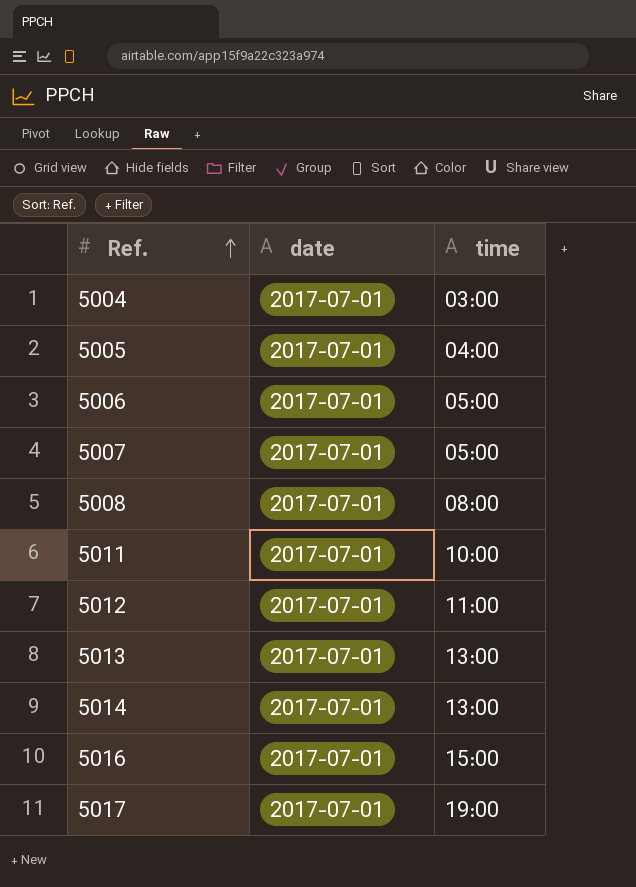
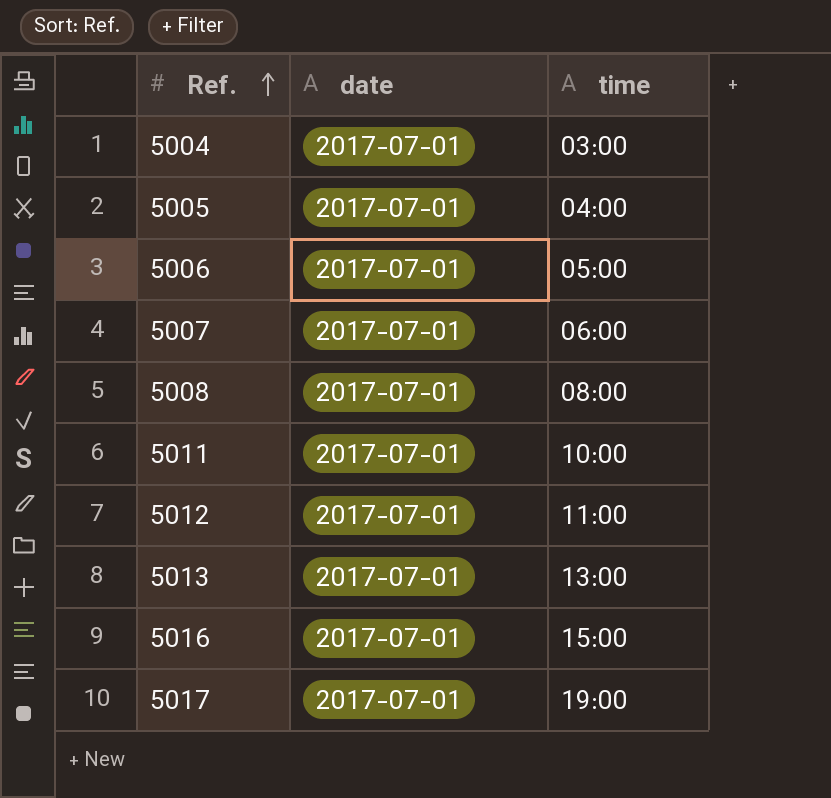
row 5014: 2017-07-01 | 13:00 -> none
5007 | time: 05:00 -> 06:00

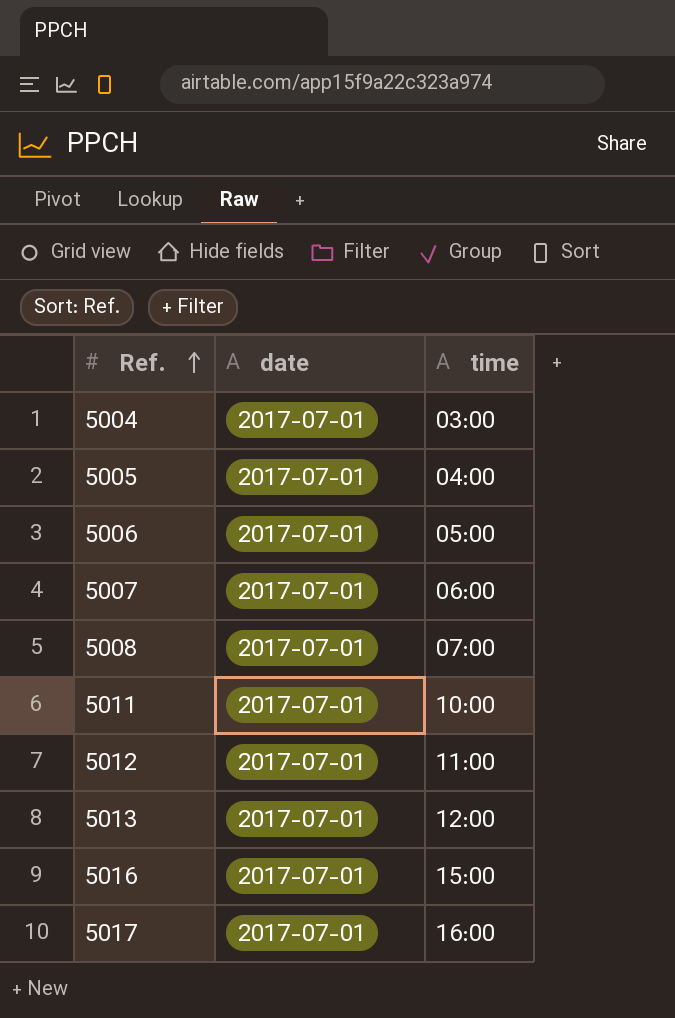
5008 | time: 08:00 -> 07:00
5013 | time: 13:00 -> 12:00
5017 | time: 19:00 -> 16:00

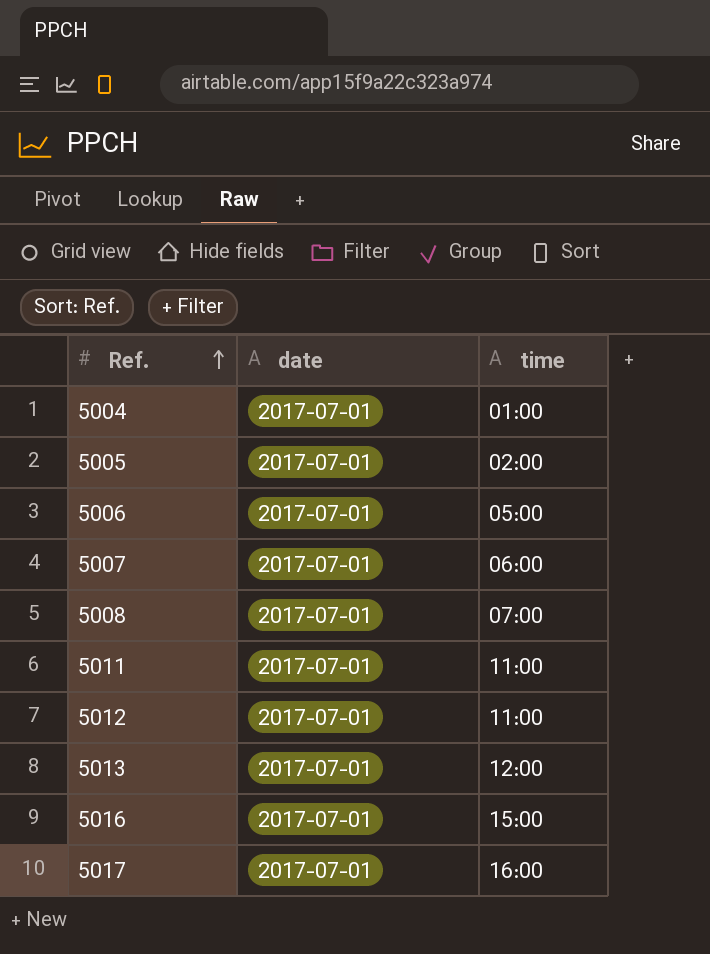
5004 | time: 03:00 -> 01:00
5005 | time: 04:00 -> 02:00
5011 | time: 10:00 -> 11:00

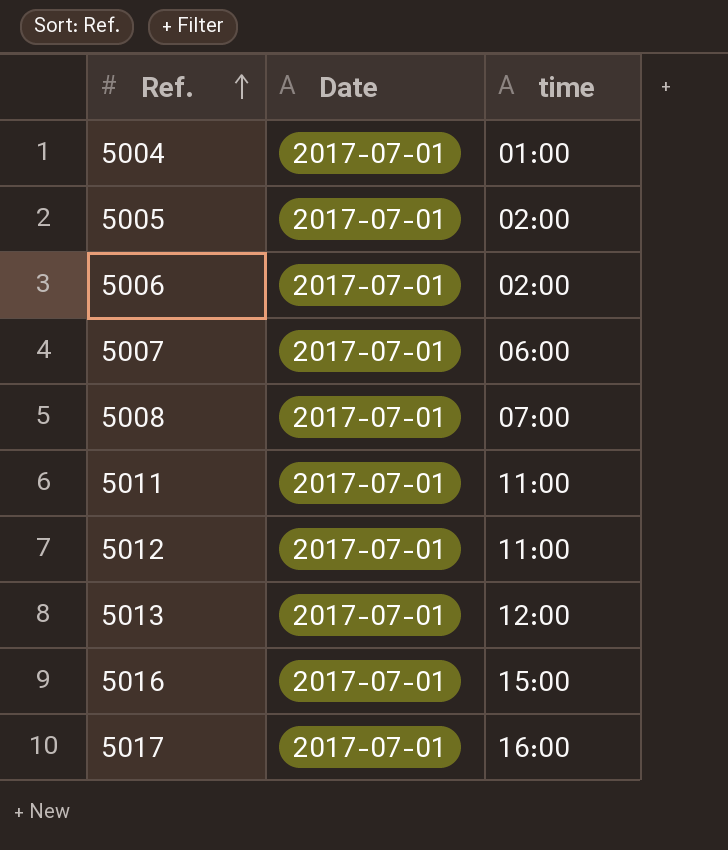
column name: date -> Date
5006 | time: 05:00 -> 02:00

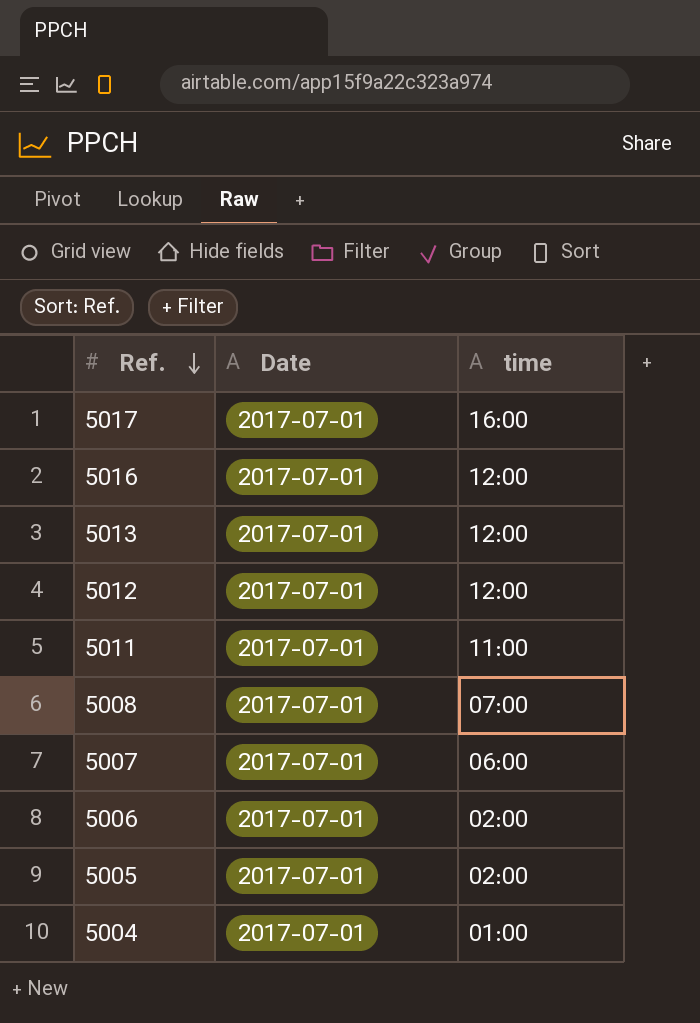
row order: Ref. ascending -> Ref. descending
5016 | time: 15:00 -> 12:00
5012 | time: 11:00 -> 12:00

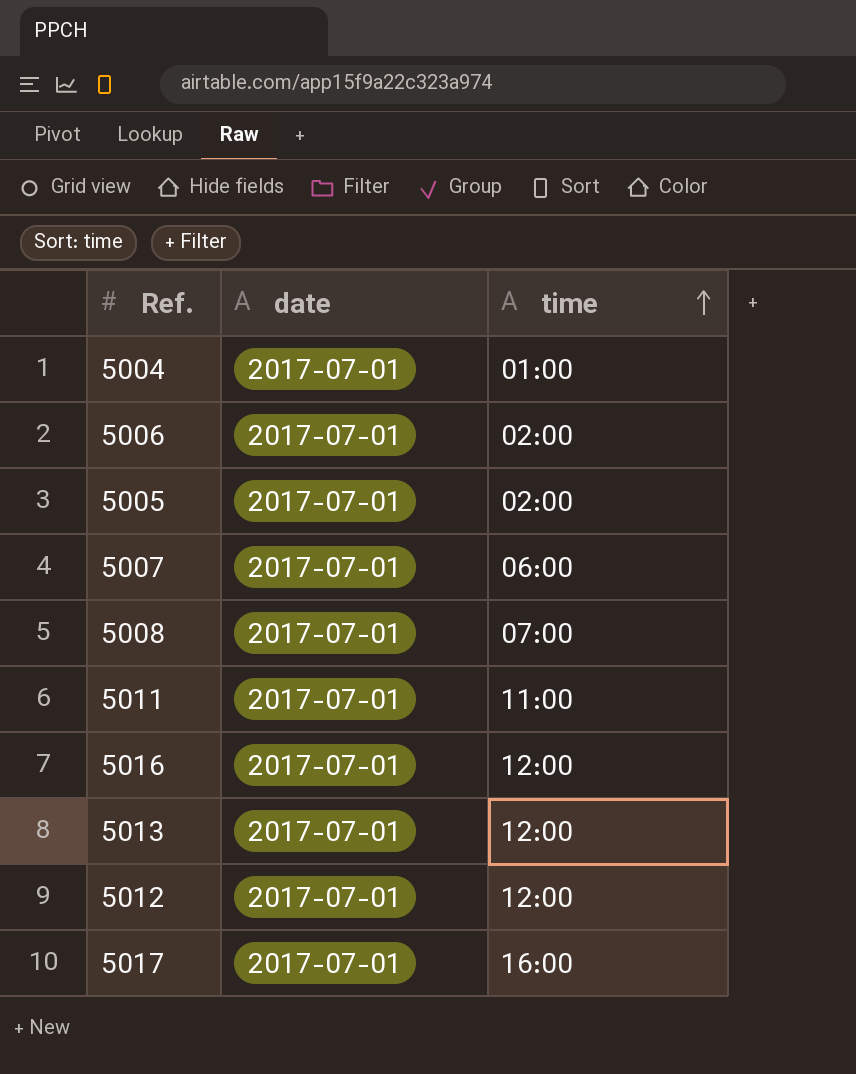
row order: Ref. descending -> time ascending
column name: Date -> date

